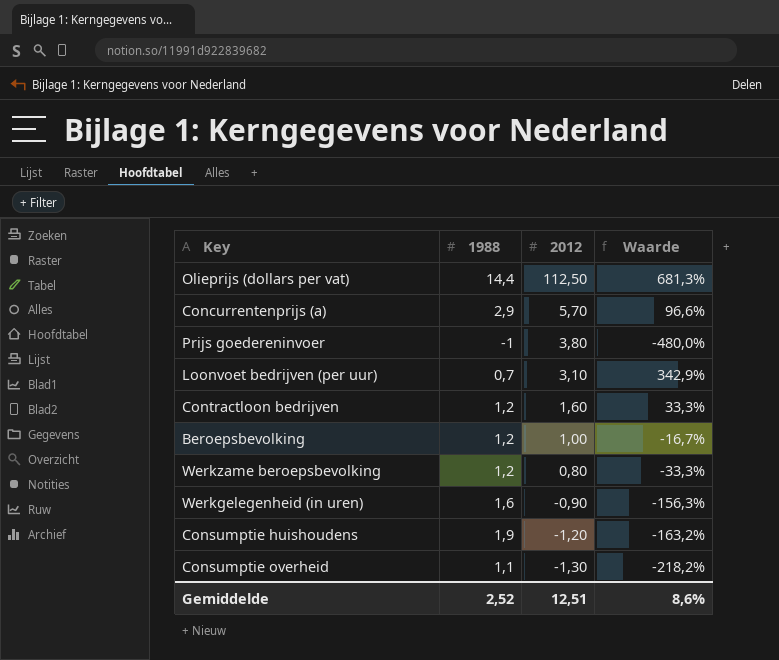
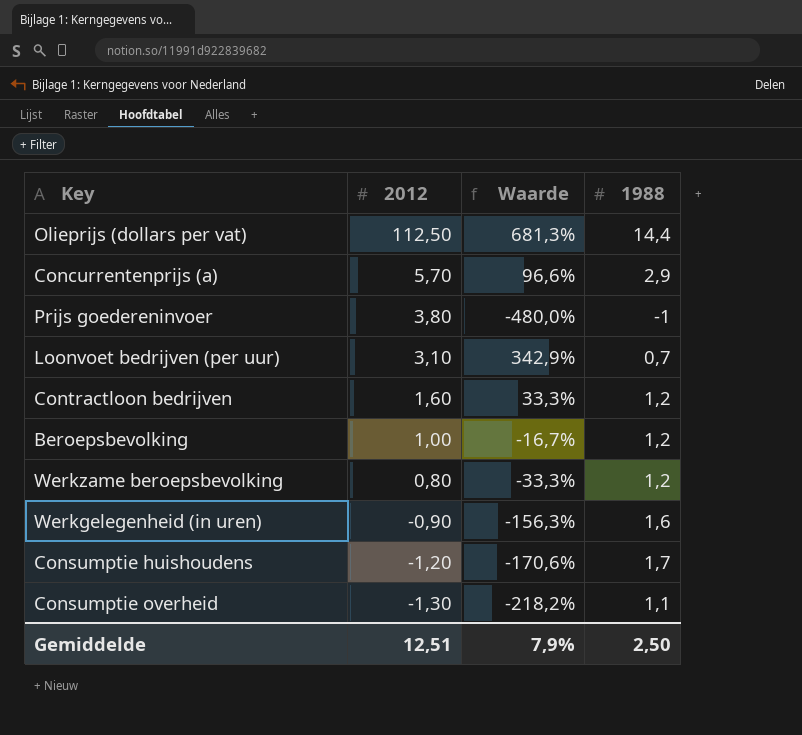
column 1988 | position: 2 -> 4
Consumptie huishoudens | Waarde: -163,2% -> -170,6%
Consumptie huishoudens | 1988: 1,9 -> 1,7
Gemiddelde | Waarde: 8,6% -> 7,9%
Gemiddelde | 1988: 2,52 -> 2,50

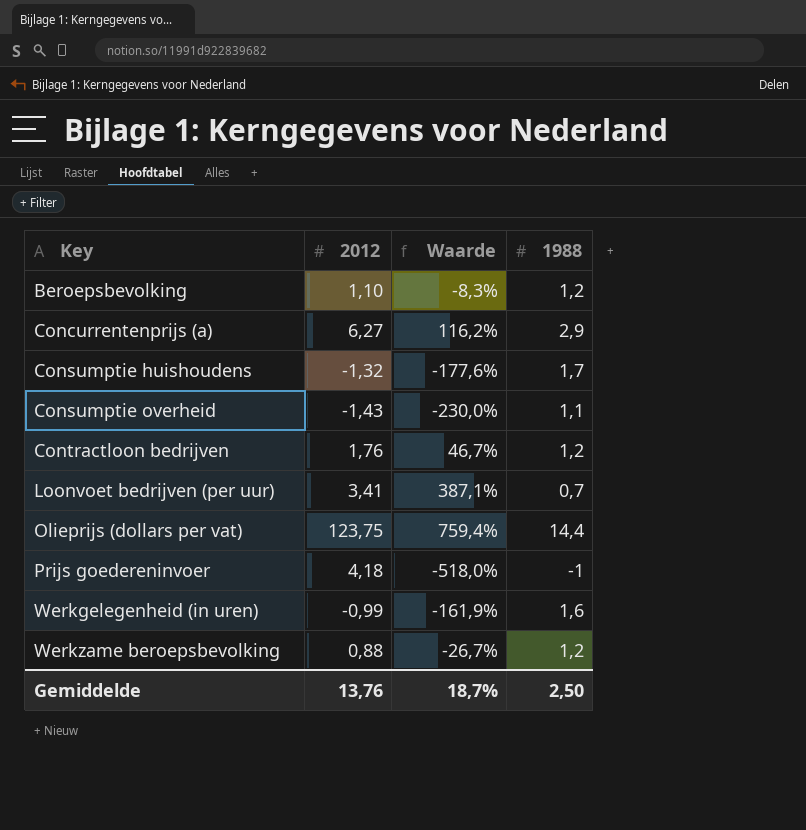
row order: 2012 descending -> Key ascending
Beroepsbevolking | 2012: 1,00 -> 1,10
Beroepsbevolking | Waarde: -16,7% -> -8,3%
Concurrentenprijs (a) | 2012: 5,70 -> 6,27
Concurrentenprijs (a) | Waarde: 96,6% -> 116,2%
Consumptie huishoudens | 2012: -1,20 -> -1,32
Consumptie huishoudens | Waarde: -170,6% -> -177,6%
Consumptie overheid | 2012: -1,30 -> -1,43
Consumptie overheid | Waarde: -218,2% -> -230,0%
Contractloon bedrijven | 2012: 1,60 -> 1,76
Contractloon bedrijven | Waarde: 33,3% -> 46,7%
Loonvoet bedrijven (per uur) | 2012: 3,10 -> 3,41
Loonvoet bedrijven (per uur) | Waarde: 342,9% -> 387,1%
Olieprijs (dollars per vat) | 2012: 112,50 -> 123,75
Olieprijs (dollars per vat) | Waarde: 681,3% -> 759,4%
Prijs goedereninvoer | 2012: 3,80 -> 4,18
Prijs goedereninvoer | Waarde: -480,0% -> -518,0%
Werkgelegenheid (in uren) | 2012: -0,90 -> -0,99
Werkgelegenheid (in uren) | Waarde: -156,3% -> -161,9%
Werkzame beroepsbevolking | 2012: 0,80 -> 0,88
Werkzame beroepsbevolking | Waarde: -33,3% -> -26,7%
Gemiddelde | 2012: 12,51 -> 13,76
Gemiddelde | Waarde: 7,9% -> 18,7%

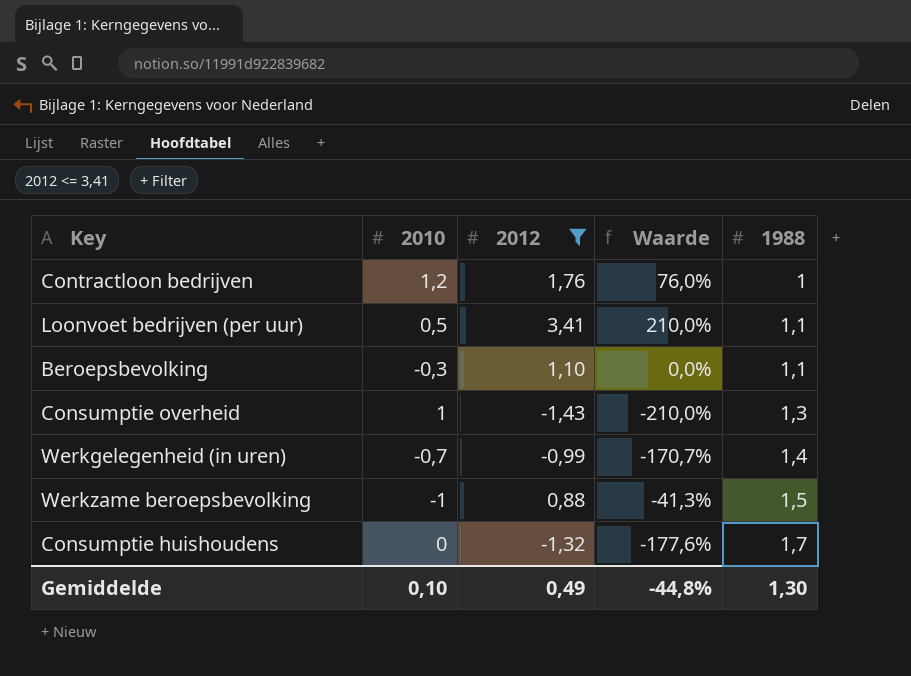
filter: none -> 2012 <= 3,41
row order: Key ascending -> 1988 ascending
column 2010 | position: none -> 2
Contractloon bedrijven | Waarde: 46,7% -> 76,0%
Contractloon bedrijven | 1988: 1,2 -> 1
Loonvoet bedrijven (per uur) | Waarde: 387,1% -> 210,0%
Loonvoet bedrijven (per uur) | 1988: 0,7 -> 1,1
Beroepsbevolking | Waarde: -8,3% -> 0,0%
Beroepsbevolking | 1988: 1,2 -> 1,1
Consumptie overheid | Waarde: -230,0% -> -210,0%
Consumptie overheid | 1988: 1,1 -> 1,3
Werkgelegenheid (in uren) | Waarde: -161,9% -> -170,7%
Werkgelegenheid (in uren) | 1988: 1,6 -> 1,4
Werkzame beroepsbevolking | Waarde: -26,7% -> -41,3%
Werkzame beroepsbevolking | 1988: 1,2 -> 1,5
Gemiddelde | 2012: 13,76 -> 0,49
Gemiddelde | Waarde: 18,7% -> -44,8%
Gemiddelde | 1988: 2,50 -> 1,30

